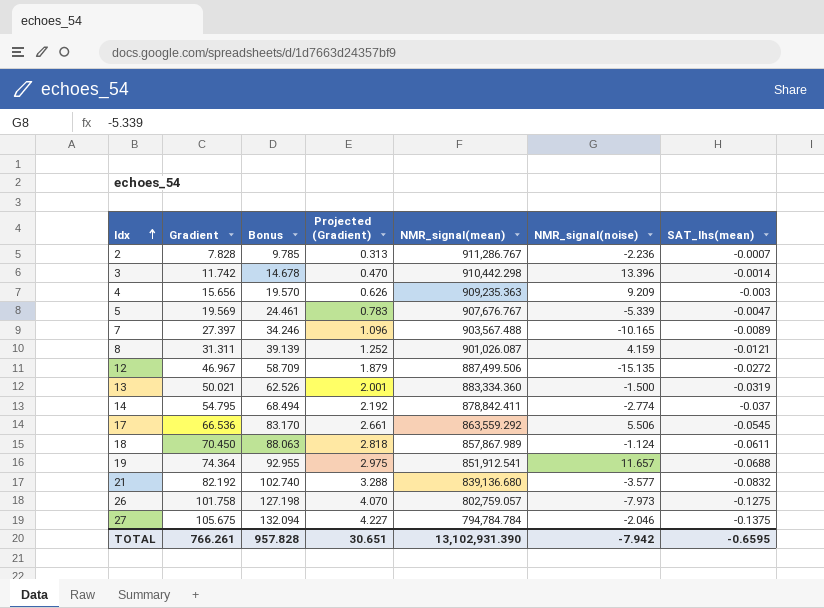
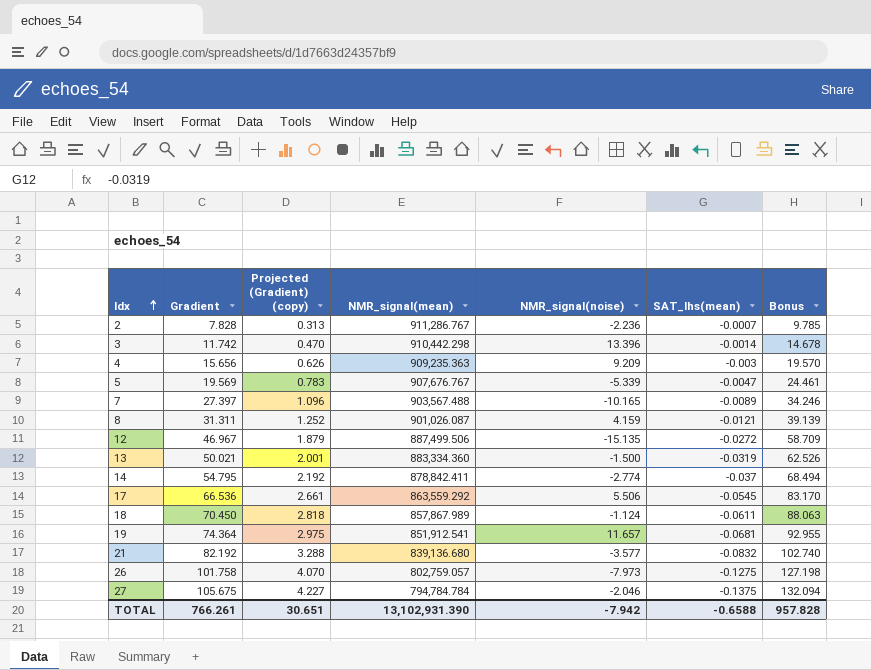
column name: Projected (Gradient) -> Projected (Gradient) (copy)
column Bonus | position: 3 -> 7
19 | SAT_lhs(mean): -0.0688 -> -0.0681
TOTAL | SAT_lhs(mean): -0.6595 -> -0.6588

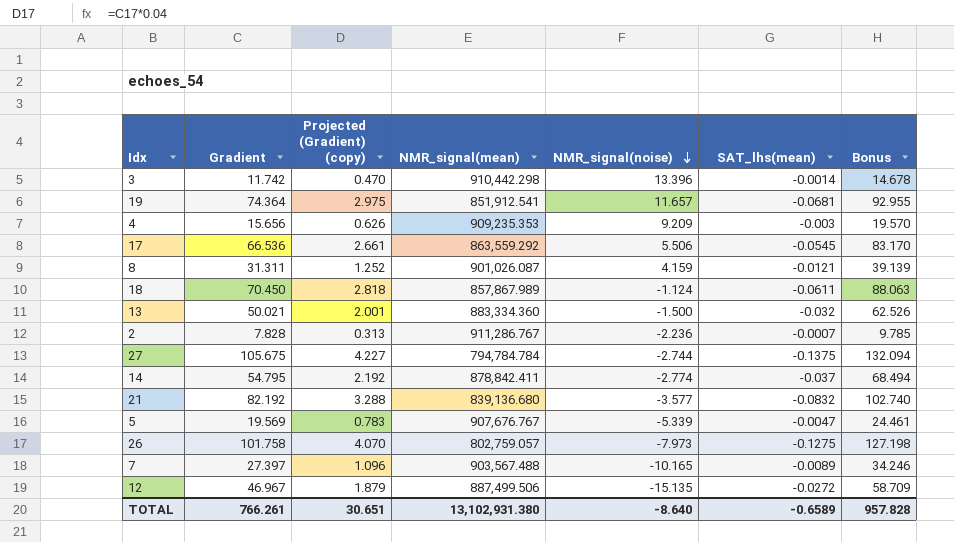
row order: Idx ascending -> NMR_signal(noise) descending
4 | NMR_signal(mean): 909,235.363 -> 909,235.353
13 | SAT_lhs(mean): -0.0319 -> -0.032
27 | NMR_signal(noise): -2.046 -> -2.744
TOTAL | NMR_signal(mean): 13,102,931.390 -> 13,102,931.380
TOTAL | NMR_signal(noise): -7.942 -> -8.640
TOTAL | SAT_lhs(mean): -0.6588 -> -0.6589

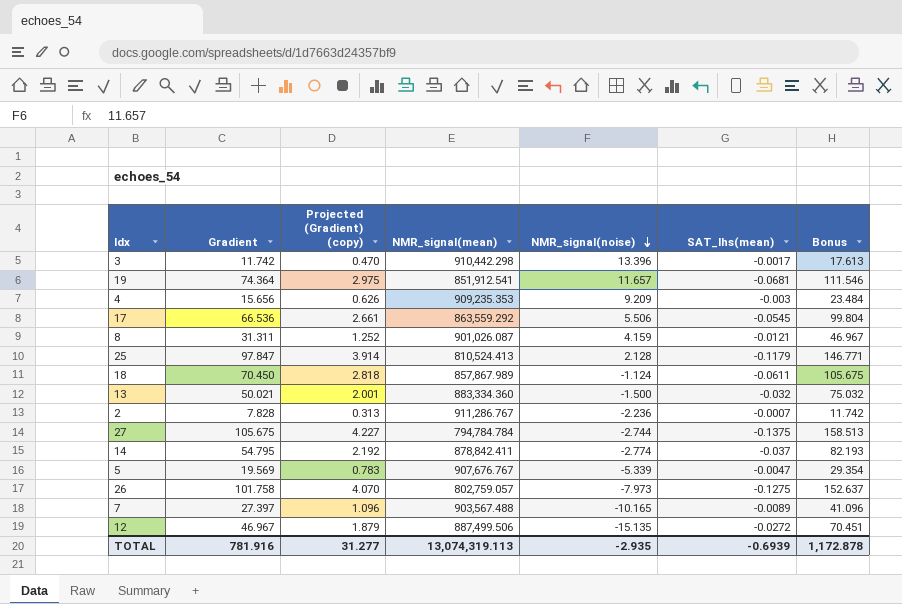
column Bonus | formula: [Gradient] * 1.25 -> [Gradient] * 1.5
row 21: 82.192 | 3.288 | 839,136.680 | -3.577 | -0.0832 | 102.740 -> none
3 | SAT_lhs(mean): -0.0014 -> -0.0017
row 25: none -> 97.847 | 3.914 | 810,524.413 | 2.128 | -0.1179 | 146.771
TOTAL | Gradient: 766.261 -> 781.916
TOTAL | Projected (Gradient) (copy): 30.651 -> 31.277
TOTAL | NMR_signal(mean): 13,102,931.380 -> 13,074,319.113
TOTAL | NMR_signal(noise): -8.640 -> -2.935
TOTAL | SAT_lhs(mean): -0.6589 -> -0.6939
TOTAL | Bonus: 957.828 -> 1,172.878

